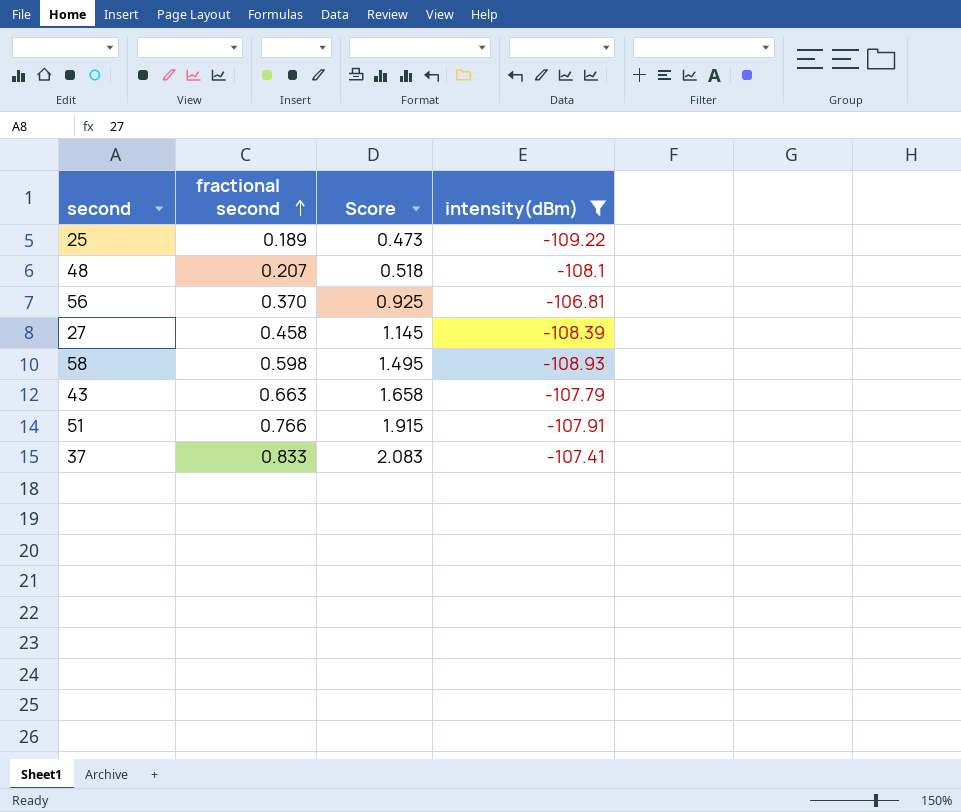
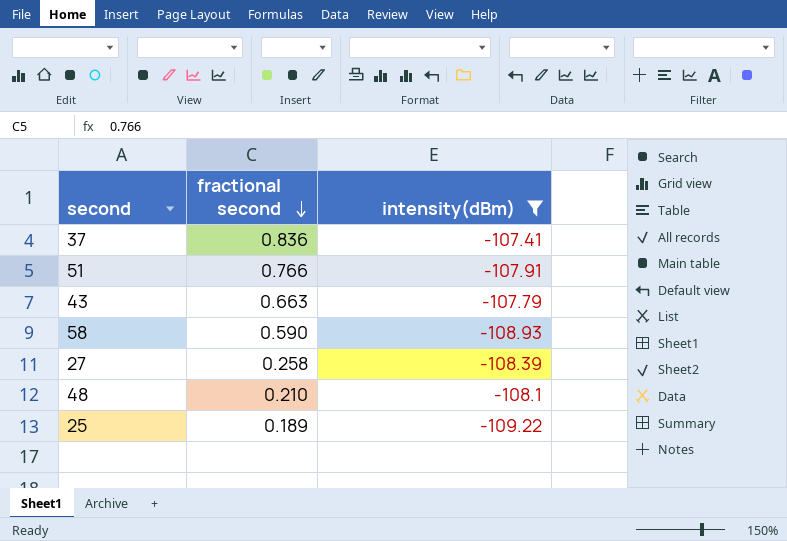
row order: fractional second ascending -> fractional second descending
column Score | formula: [fractional second] * 2.5 -> none
row 56: 0.370 | 0.925 | -106.81 -> none
37 | fractional second: 0.833 -> 0.836
58 | fractional second: 0.598 -> 0.590
27 | fractional second: 0.458 -> 0.258
48 | fractional second: 0.207 -> 0.210

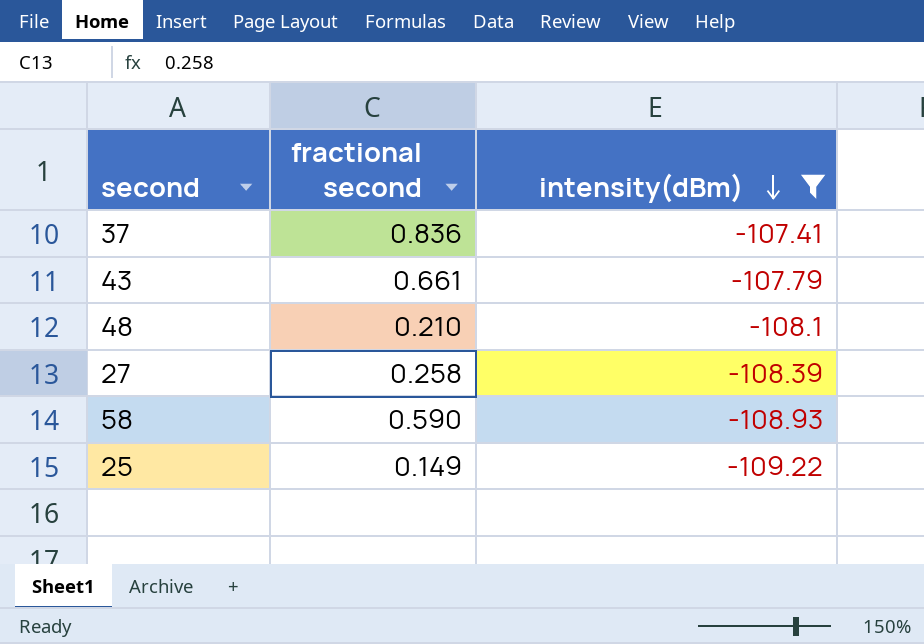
row order: fractional second descending -> intensity(dBm) descending
row 51: 0.766 | -107.91 -> none
43 | fractional second: 0.663 -> 0.661
25 | fractional second: 0.189 -> 0.149

